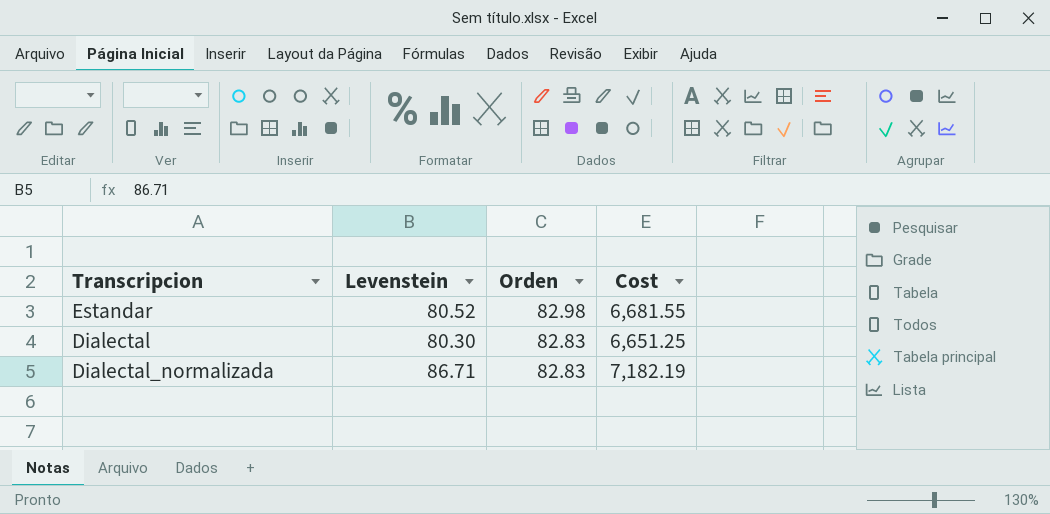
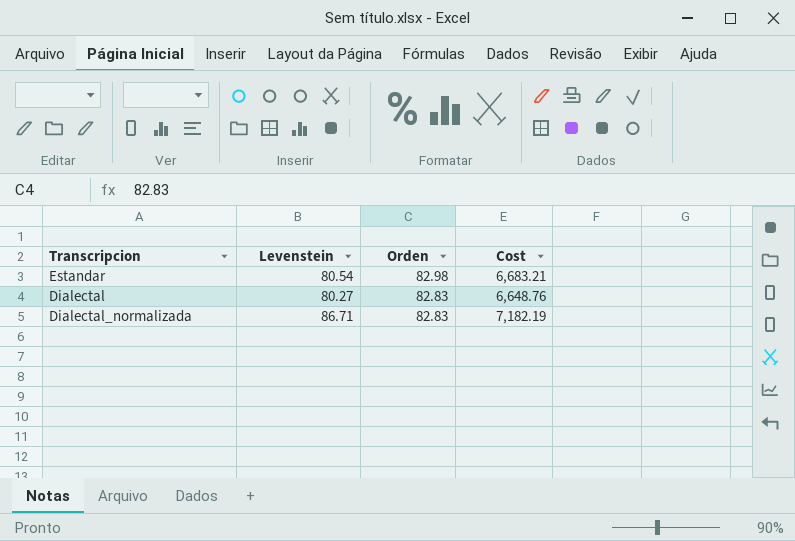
Estandar | Levenstein: 80.52 -> 80.54
Estandar | Cost: 6,681.55 -> 6,683.21
Dialectal | Levenstein: 80.30 -> 80.27
Dialectal | Cost: 6,651.25 -> 6,648.76

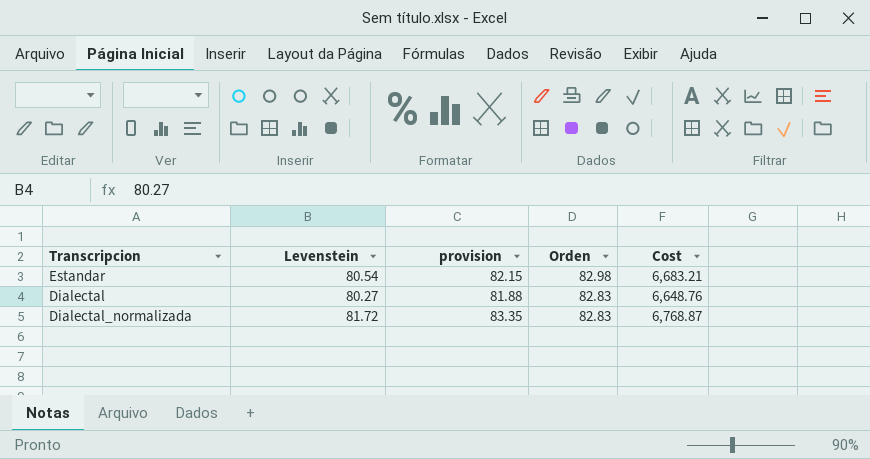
column provision | formula: none -> [Levenstein] * 1.02
Dialectal_normalizada | Levenstein: 86.71 -> 81.72
Dialectal_normalizada | Cost: 7,182.19 -> 6,768.87

